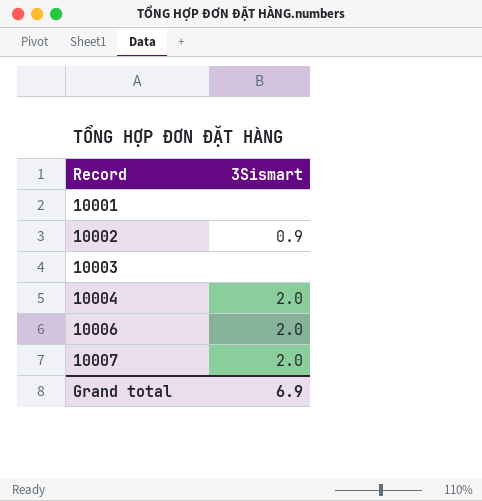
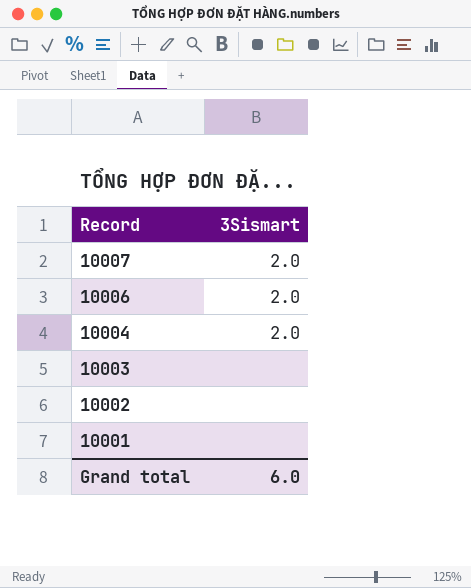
row order: Record ascending -> Record descending
10002 | 3Sismart: 0.9 -> none
Grand total | 3Sismart: 6.9 -> 6.0

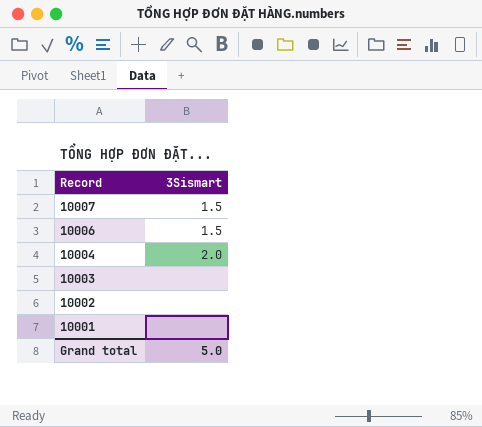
10007 | 3Sismart: 2.0 -> 1.5
10006 | 3Sismart: 2.0 -> 1.5
Grand total | 3Sismart: 6.0 -> 5.0

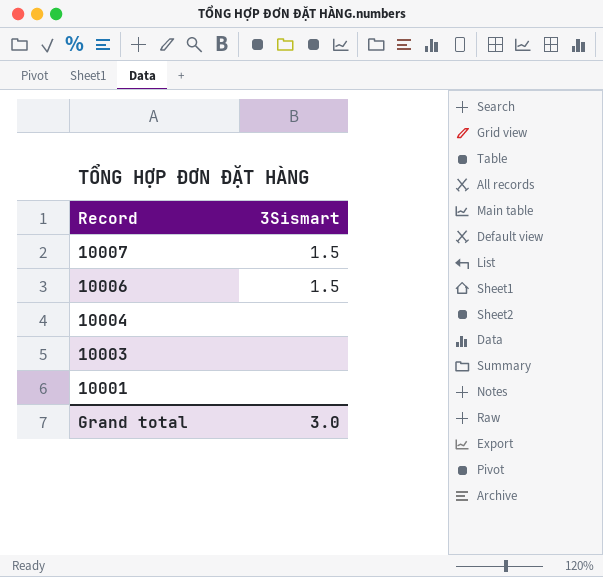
row 10002: none -> none
10004 | 3Sismart: 2.0 -> none
Grand total | 3Sismart: 5.0 -> 3.0

